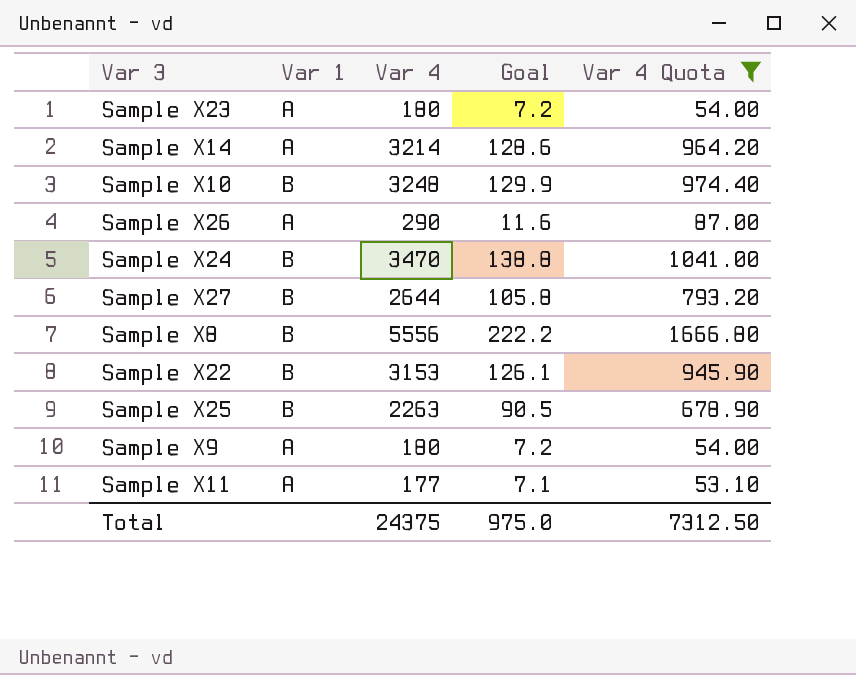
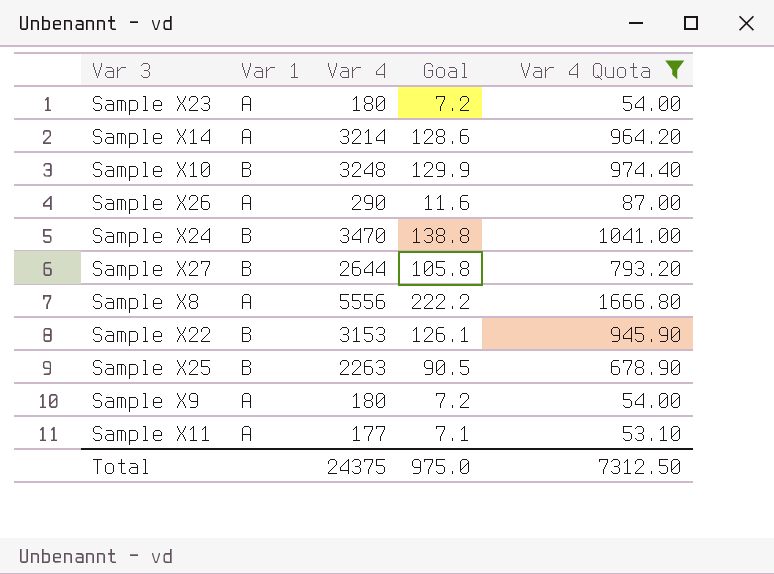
Sample X8 | Var 1: B -> A

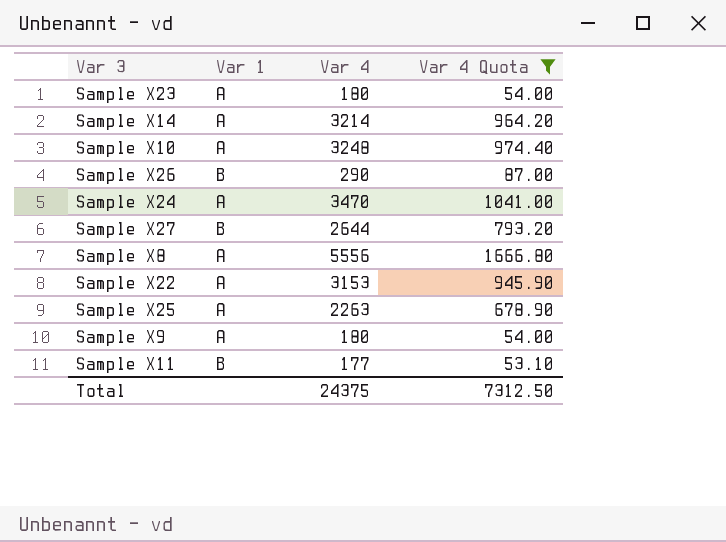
column Goal | formula: [Var 4] * 0.04 -> none
Sample X10 | Var 1: B -> A
Sample X26 | Var 1: A -> B
Sample X24 | Var 1: B -> A
Sample X22 | Var 1: B -> A
Sample X25 | Var 1: B -> A
Sample X11 | Var 1: A -> B

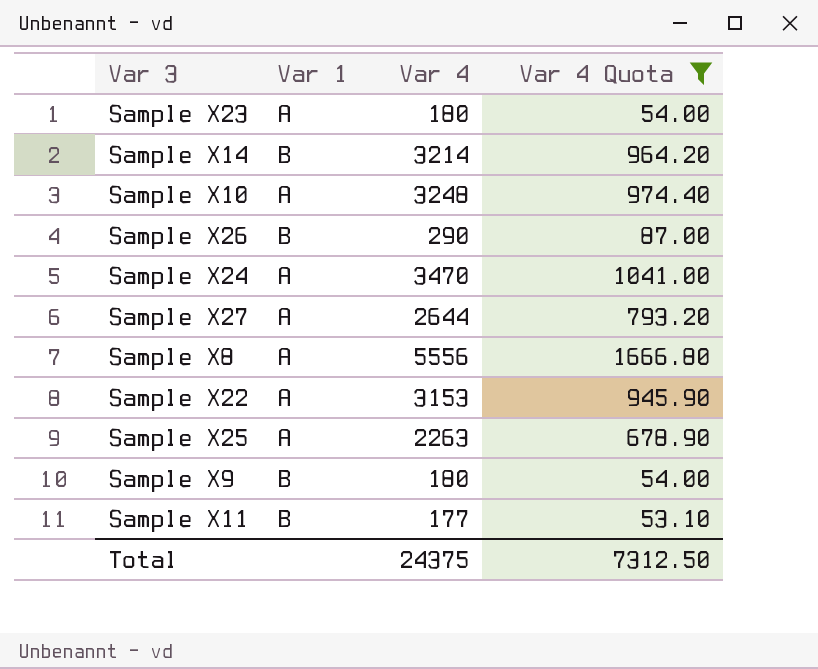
Sample X14 | Var 1: A -> B
Sample X27 | Var 1: B -> A
Sample X9 | Var 1: A -> B

